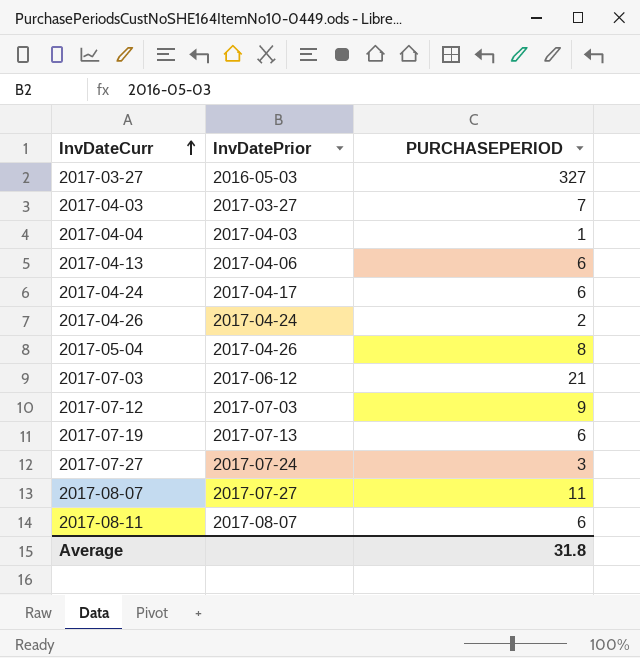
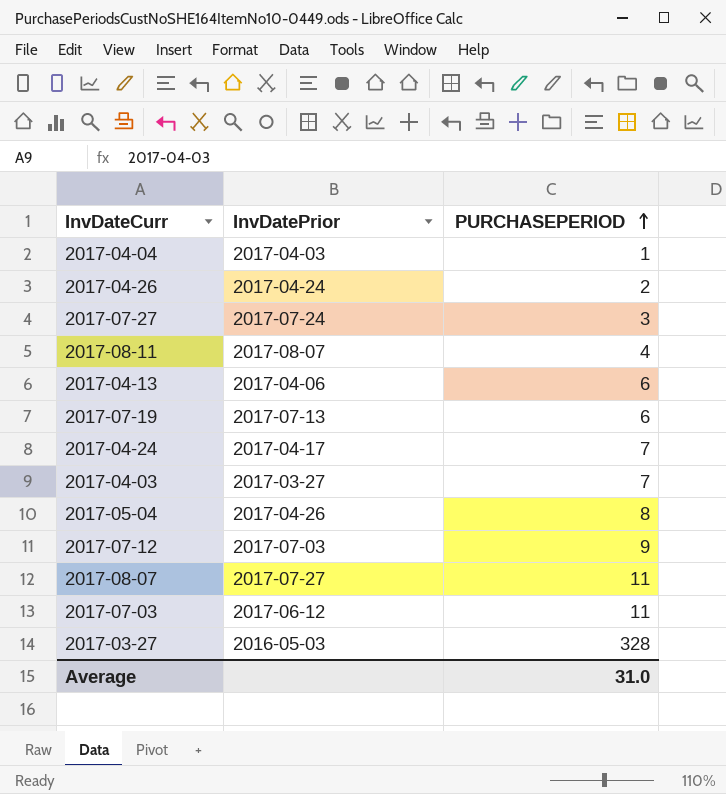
row order: InvDateCurr ascending -> PURCHASEPERIOD ascending
2017-08-11 | PURCHASEPERIOD: 6 -> 4
2017-04-24 | PURCHASEPERIOD: 6 -> 7
2017-07-03 | PURCHASEPERIOD: 21 -> 11
2017-03-27 | PURCHASEPERIOD: 327 -> 328
Average | PURCHASEPERIOD: 31.8 -> 31.0

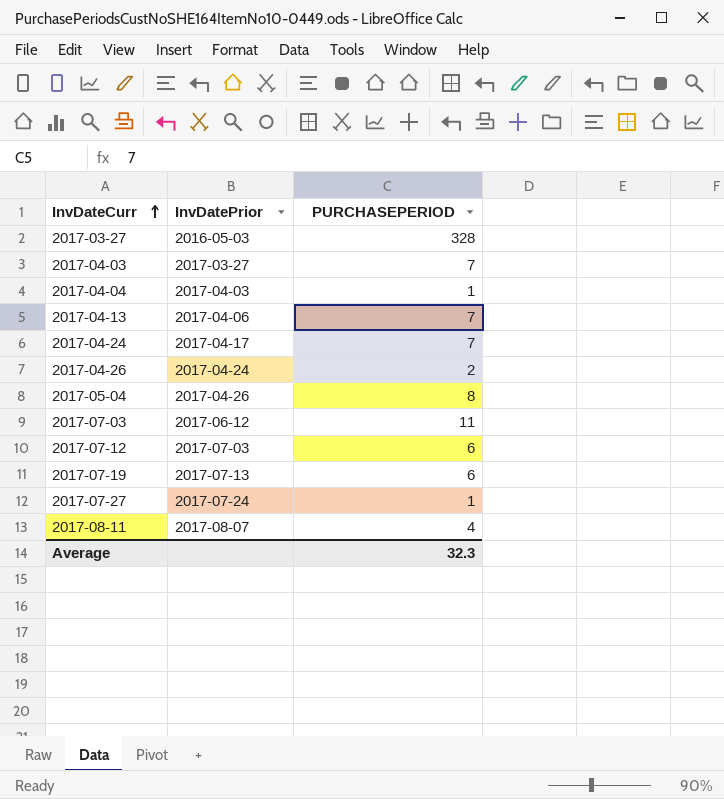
row order: PURCHASEPERIOD ascending -> InvDateCurr ascending
row 2017-08-07: 2017-07-27 | 11 -> none
2017-04-13 | PURCHASEPERIOD: 6 -> 7
2017-07-12 | PURCHASEPERIOD: 9 -> 6
2017-07-27 | PURCHASEPERIOD: 3 -> 1
Average | PURCHASEPERIOD: 31.0 -> 32.3

